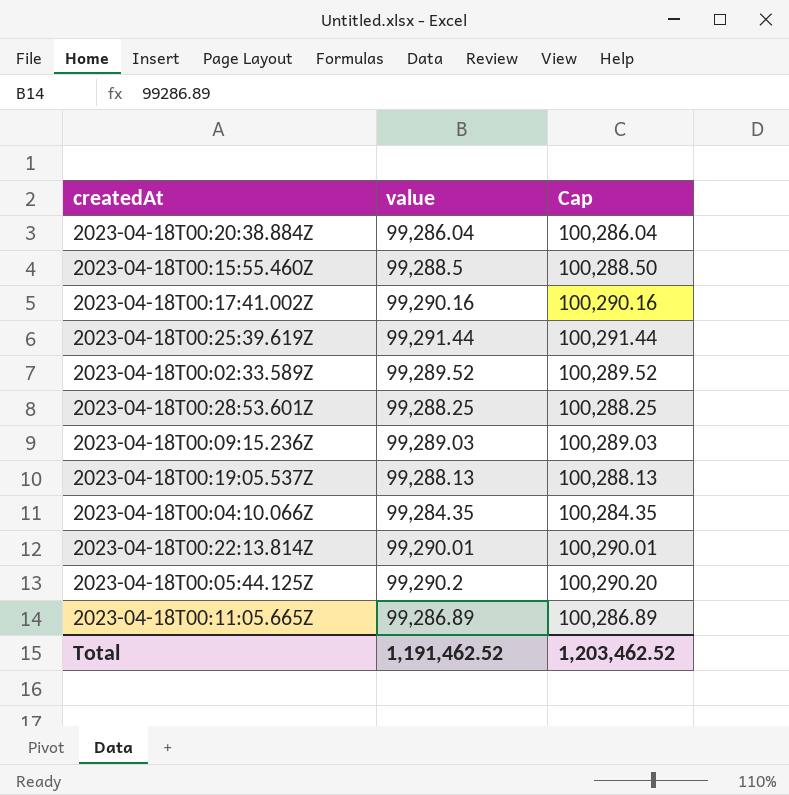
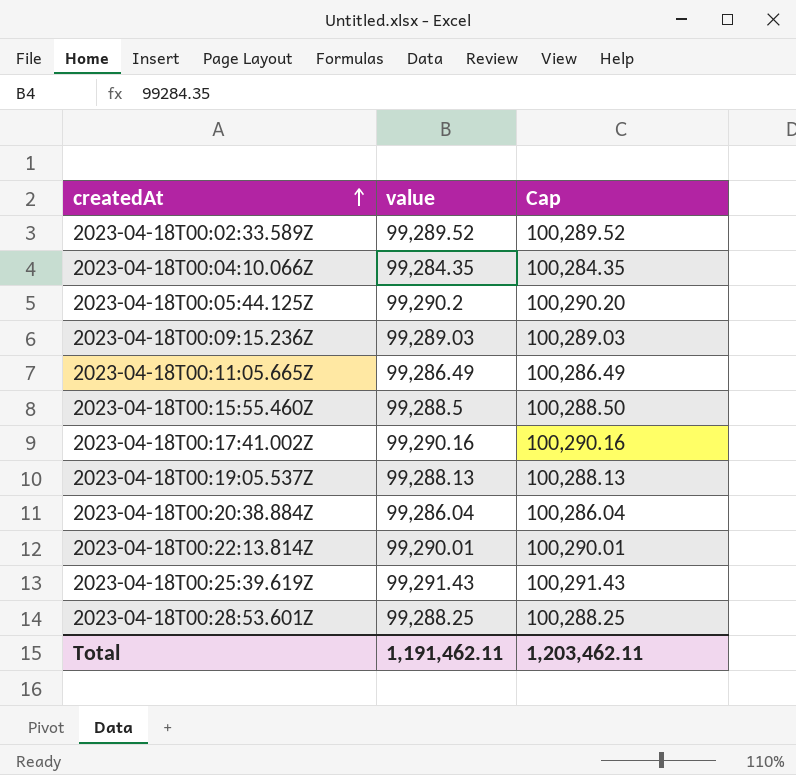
row order: none -> createdAt ascending
2023-04-18T00:11:05.665Z | value: 99,286.89 -> 99,286.49
2023-04-18T00:11:05.665Z | Cap: 100,286.89 -> 100,286.49
2023-04-18T00:25:39.619Z | value: 99,291.44 -> 99,291.43
2023-04-18T00:25:39.619Z | Cap: 100,291.44 -> 100,291.43
Total | value: 1,191,462.52 -> 1,191,462.11
Total | Cap: 1,203,462.52 -> 1,203,462.11

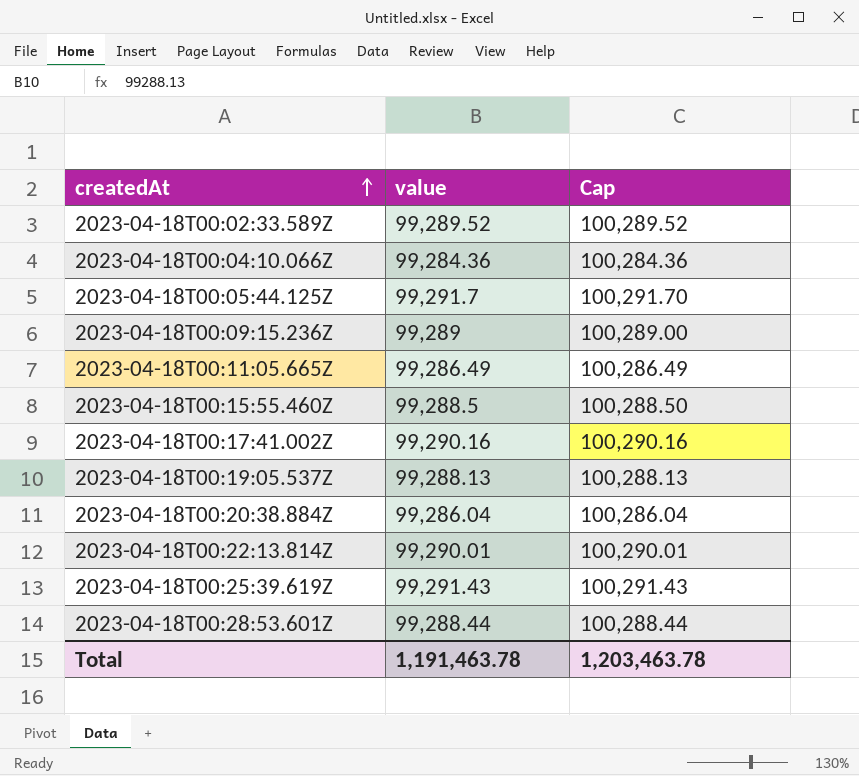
2023-04-18T00:04:10.066Z | value: 99,284.35 -> 99,284.36
2023-04-18T00:04:10.066Z | Cap: 100,284.35 -> 100,284.36
2023-04-18T00:05:44.125Z | value: 99,290.2 -> 99,291.7
2023-04-18T00:05:44.125Z | Cap: 100,290.20 -> 100,291.70
2023-04-18T00:09:15.236Z | value: 99,289.03 -> 99,289
2023-04-18T00:09:15.236Z | Cap: 100,289.03 -> 100,289.00
2023-04-18T00:28:53.601Z | value: 99,288.25 -> 99,288.44
2023-04-18T00:28:53.601Z | Cap: 100,288.25 -> 100,288.44
Total | value: 1,191,462.11 -> 1,191,463.78
Total | Cap: 1,203,462.11 -> 1,203,463.78

